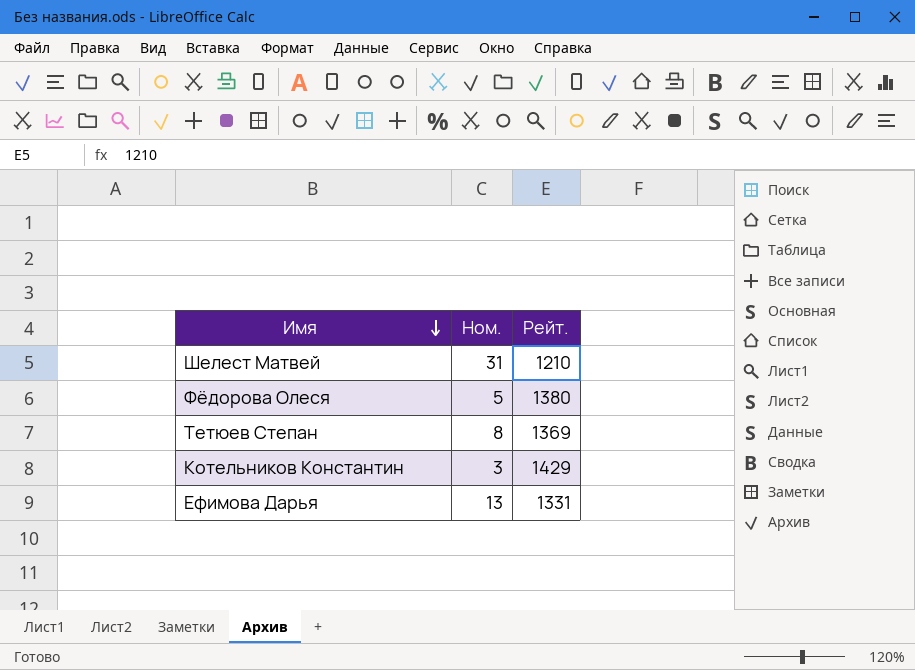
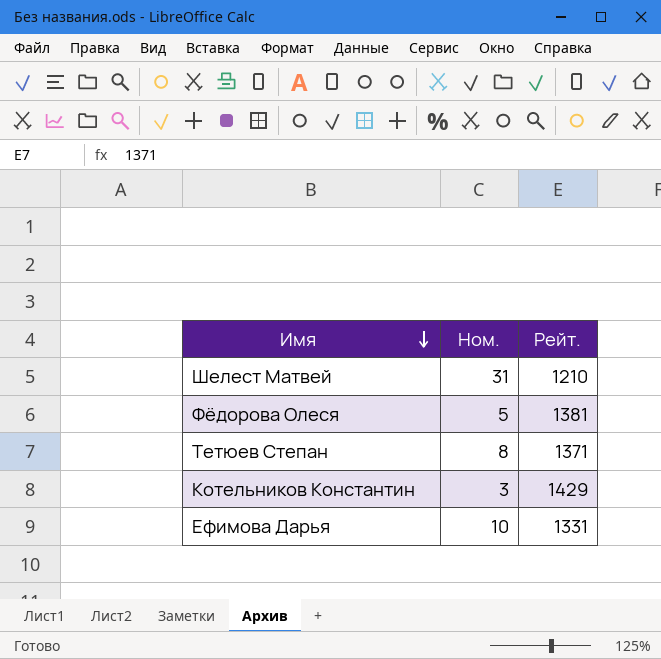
Фёдорова Олеся | Рейт.: 1380 -> 1381
Тетюев Степан | Рейт.: 1369 -> 1371
Ефимова Дарья | Ном.: 13 -> 10

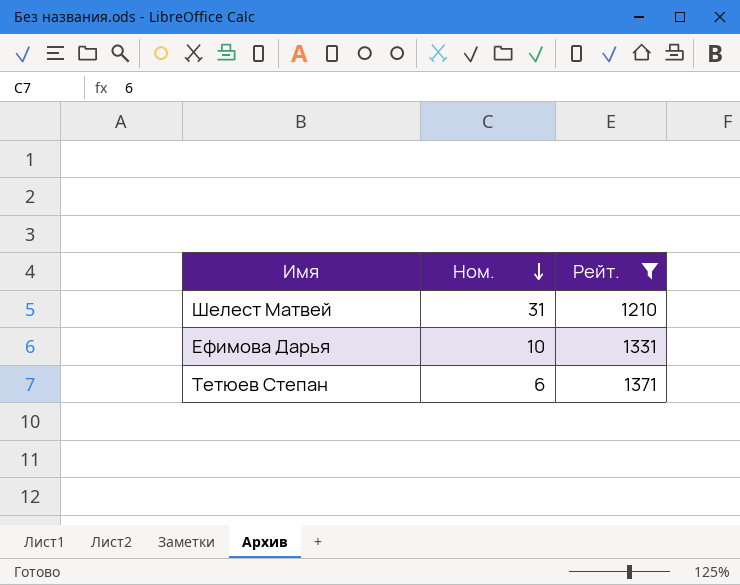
filter: none -> Рейт. <= 1371
row order: Имя descending -> Ном. descending
Тетюев Степан | Ном.: 8 -> 6

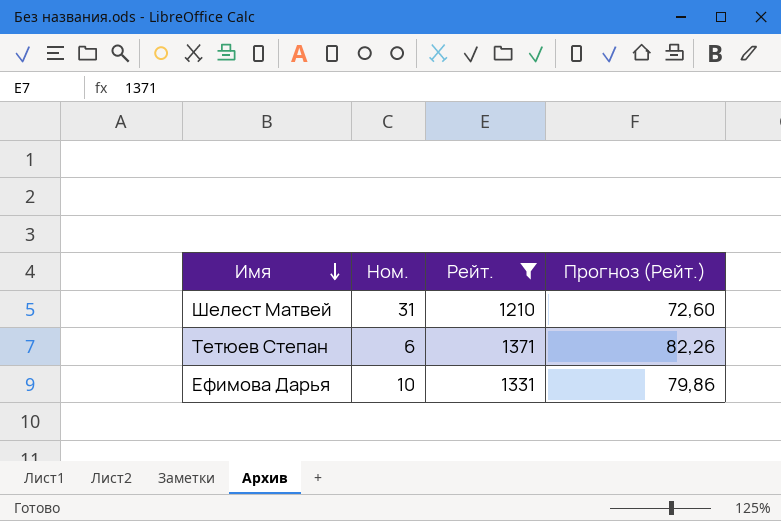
row order: Ном. descending -> Имя descending
column Прогноз (Рейт.) | formula: none -> [Рейт.] * 0,06

